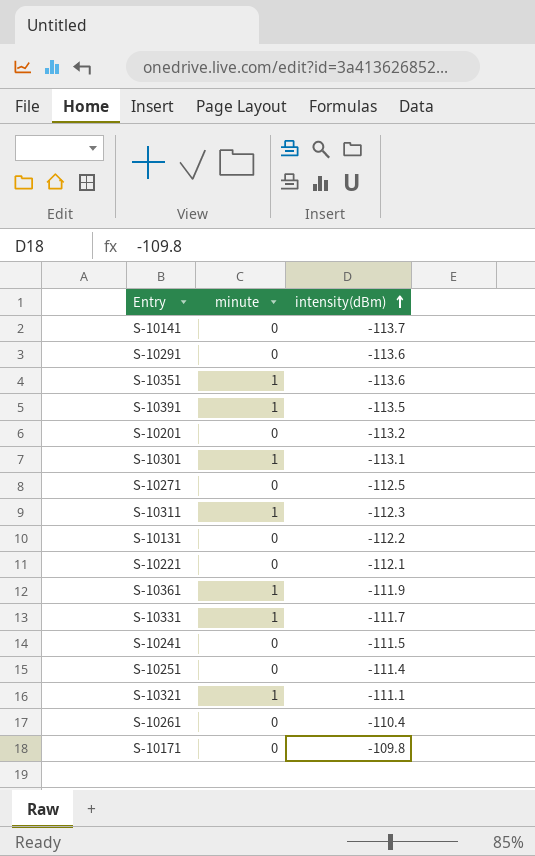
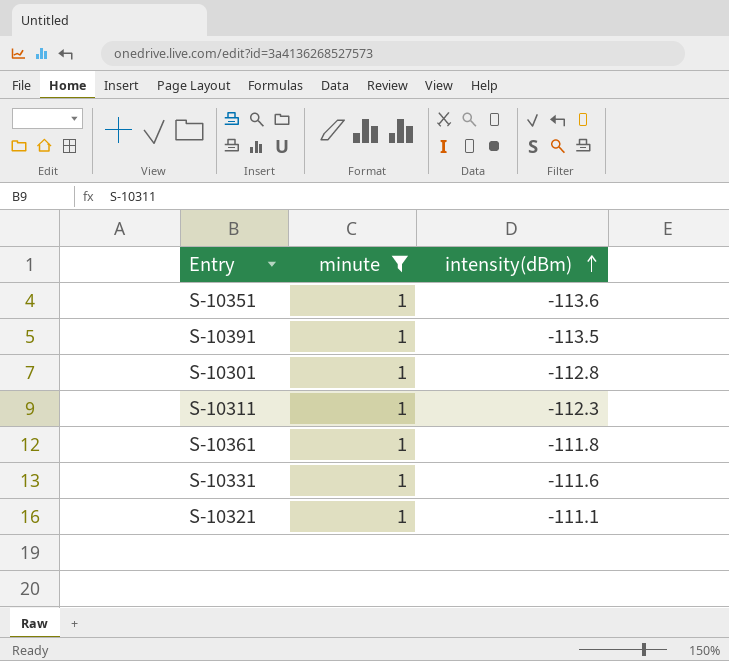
filter: none -> minute = 1
S-10301 | intensity(dBm): -113.1 -> -112.8
S-10361 | intensity(dBm): -111.9 -> -111.8
S-10331 | intensity(dBm): -111.7 -> -111.6

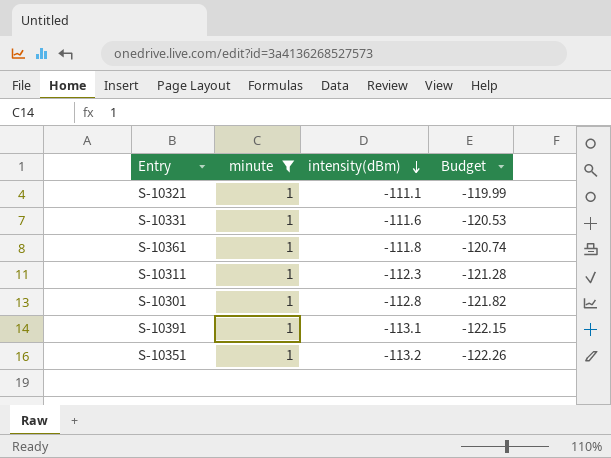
row order: intensity(dBm) ascending -> intensity(dBm) descending
column Budget | formula: none -> [intensity(dBm)] * 1.08
S-10391 | intensity(dBm): -113.5 -> -113.1
S-10351 | intensity(dBm): -113.6 -> -113.2

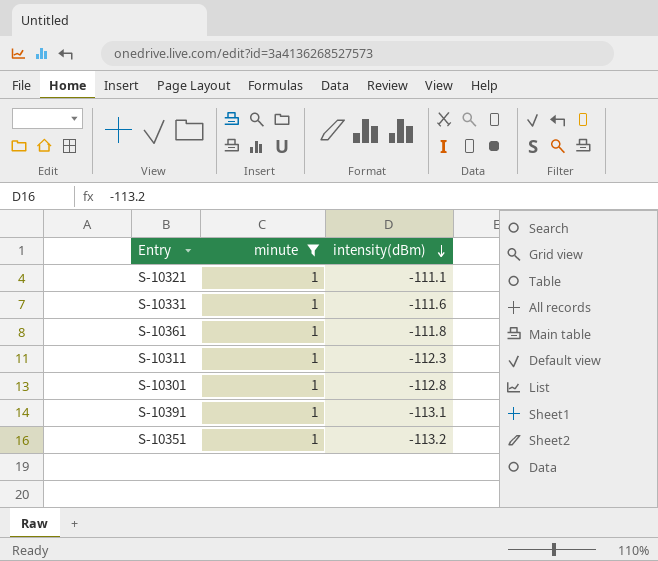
column Budget | formula: [intensity(dBm)] * 1.08 -> none

